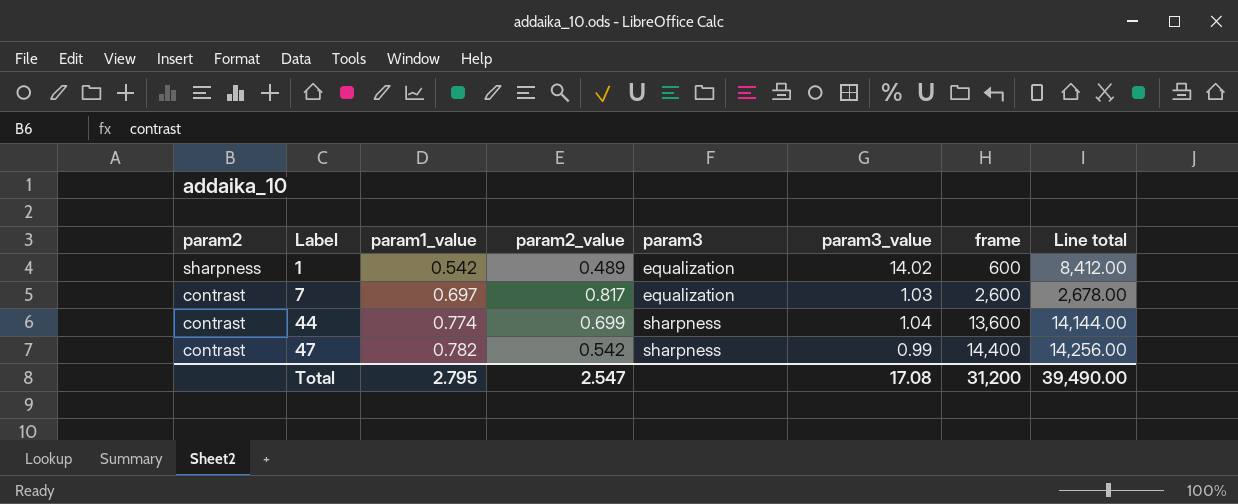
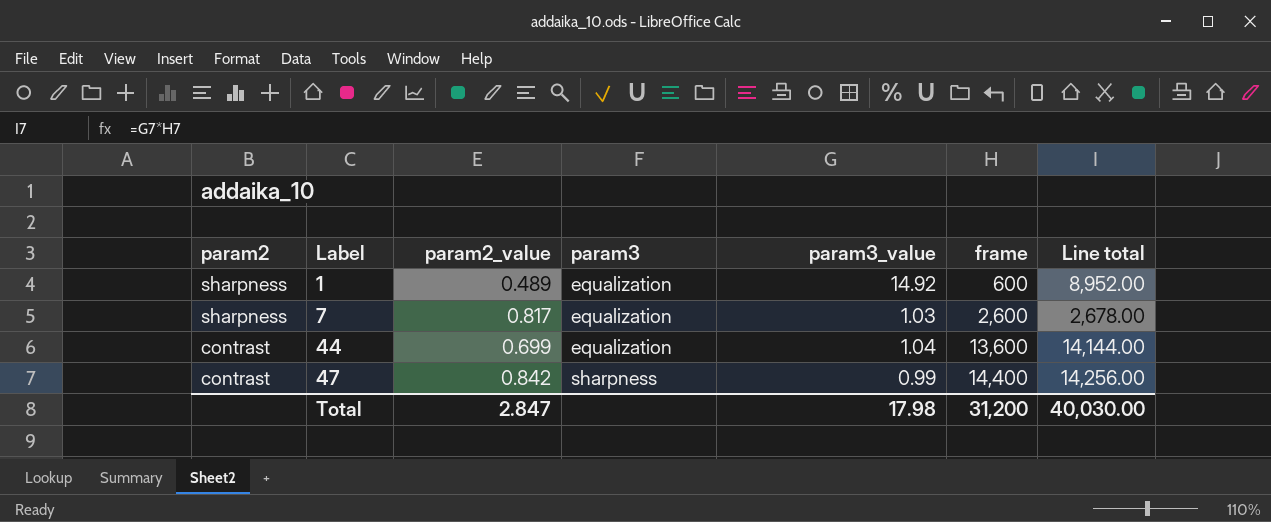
column param1_value | position: 3 -> none
1 | param3_value: 14.02 -> 14.92
1 | Line total: 8,412.00 -> 8,952.00
7 | param2: contrast -> sharpness
44 | param3: sharpness -> equalization
47 | param2_value: 0.542 -> 0.842
Total | param2_value: 2.547 -> 2.847
Total | param3_value: 17.08 -> 17.98
Total | Line total: 39,490.00 -> 40,030.00

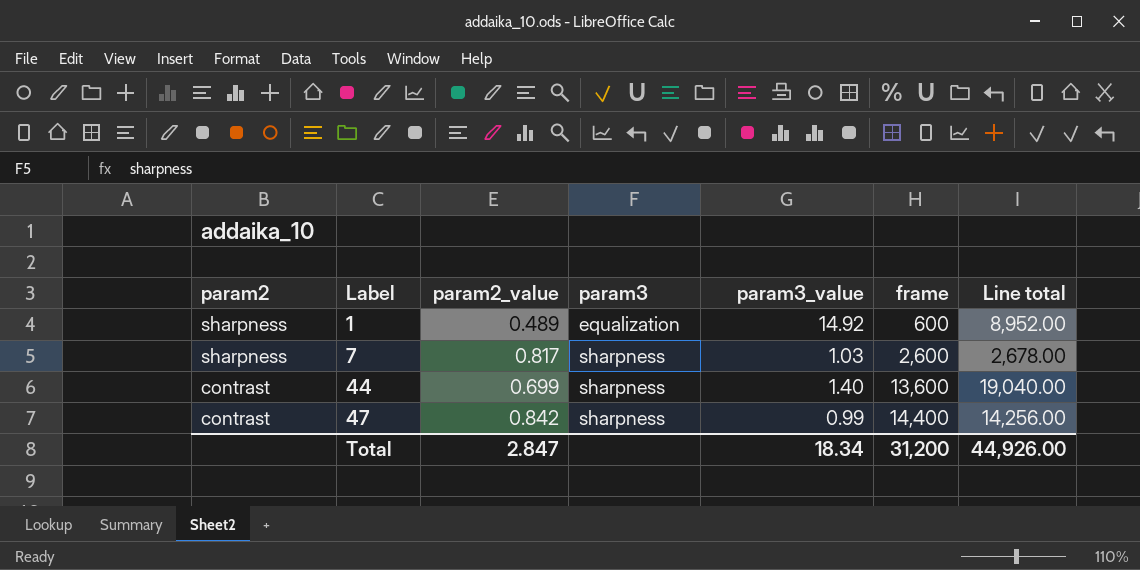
7 | param3: equalization -> sharpness
44 | param3: equalization -> sharpness
44 | param3_value: 1.04 -> 1.40
44 | Line total: 14,144.00 -> 19,040.00
Total | param3_value: 17.98 -> 18.34
Total | Line total: 40,030.00 -> 44,926.00

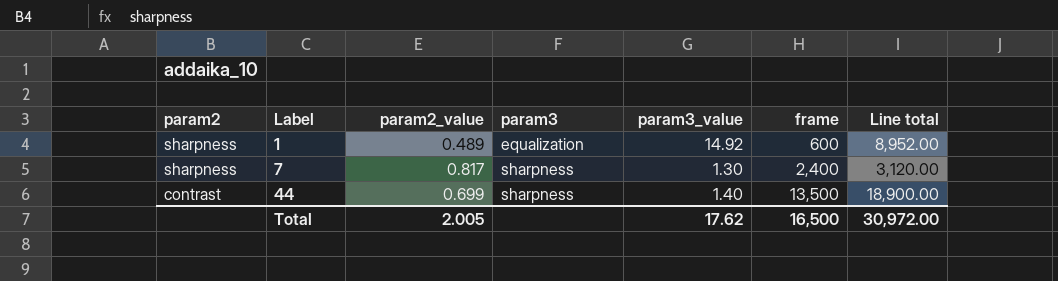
row 47: contrast | 0.842 | sharpness | 0.99 | 14,400 | 14,256.00 -> none
7 | param3_value: 1.03 -> 1.30
7 | frame: 2,600 -> 2,400
7 | Line total: 2,678.00 -> 3,120.00
44 | frame: 13,600 -> 13,500
44 | Line total: 19,040.00 -> 18,900.00
Total | param2_value: 2.847 -> 2.005
Total | param3_value: 18.34 -> 17.62
Total | frame: 31,200 -> 16,500
Total | Line total: 44,926.00 -> 30,972.00

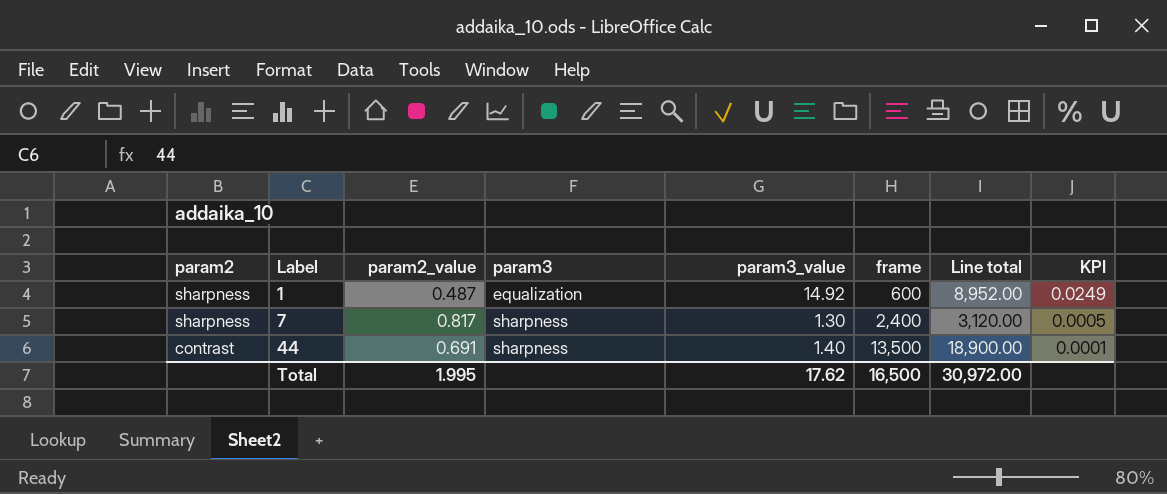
column KPI | formula: none -> [param3_value] / [frame]
1 | param2_value: 0.489 -> 0.487
44 | param2_value: 0.699 -> 0.691
Total | param2_value: 2.005 -> 1.995

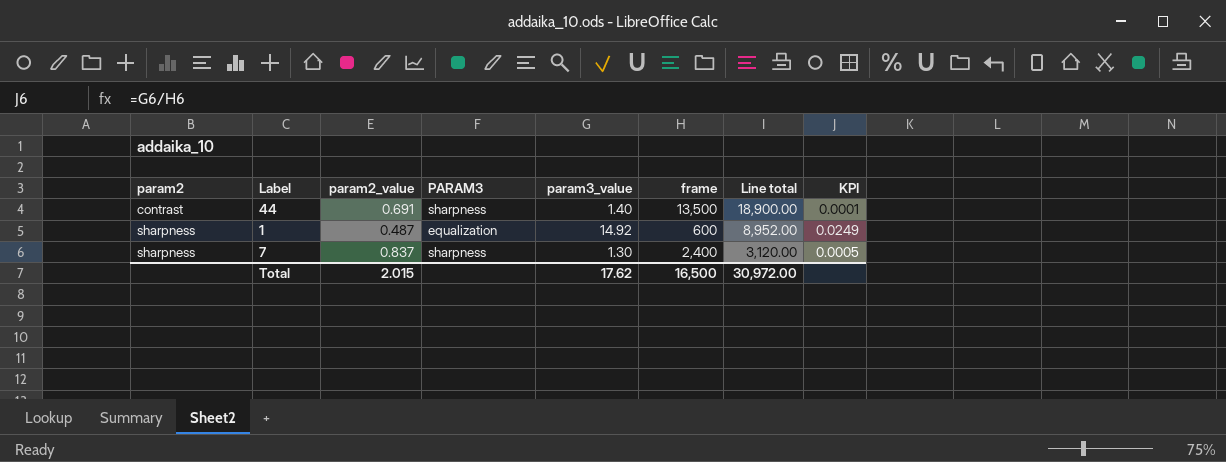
row order: param2 descending -> param2 ascending
column name: param3 -> PARAM3
7 | param2_value: 0.817 -> 0.837
Total | param2_value: 1.995 -> 2.015

